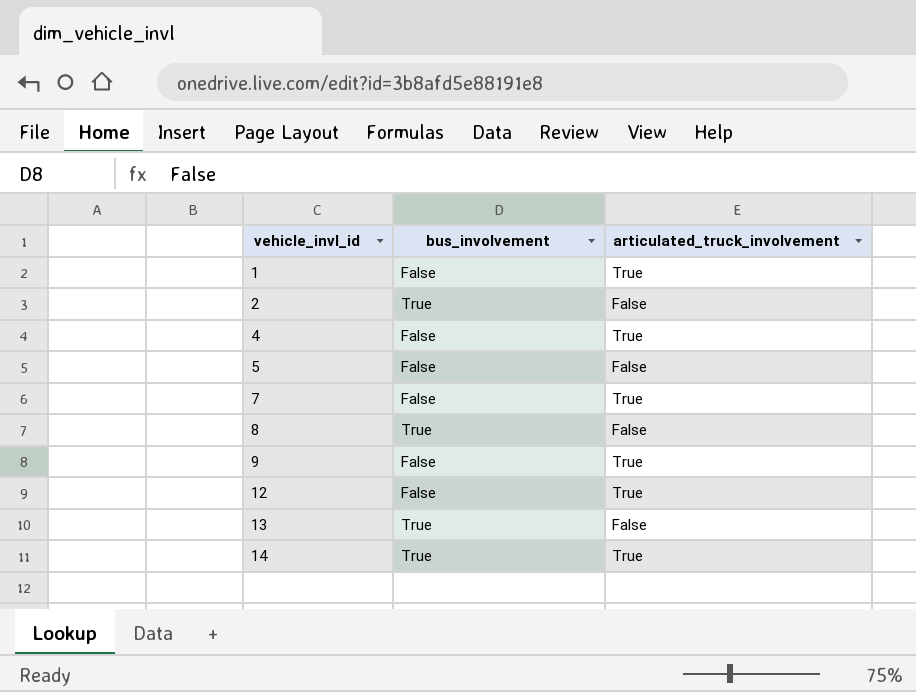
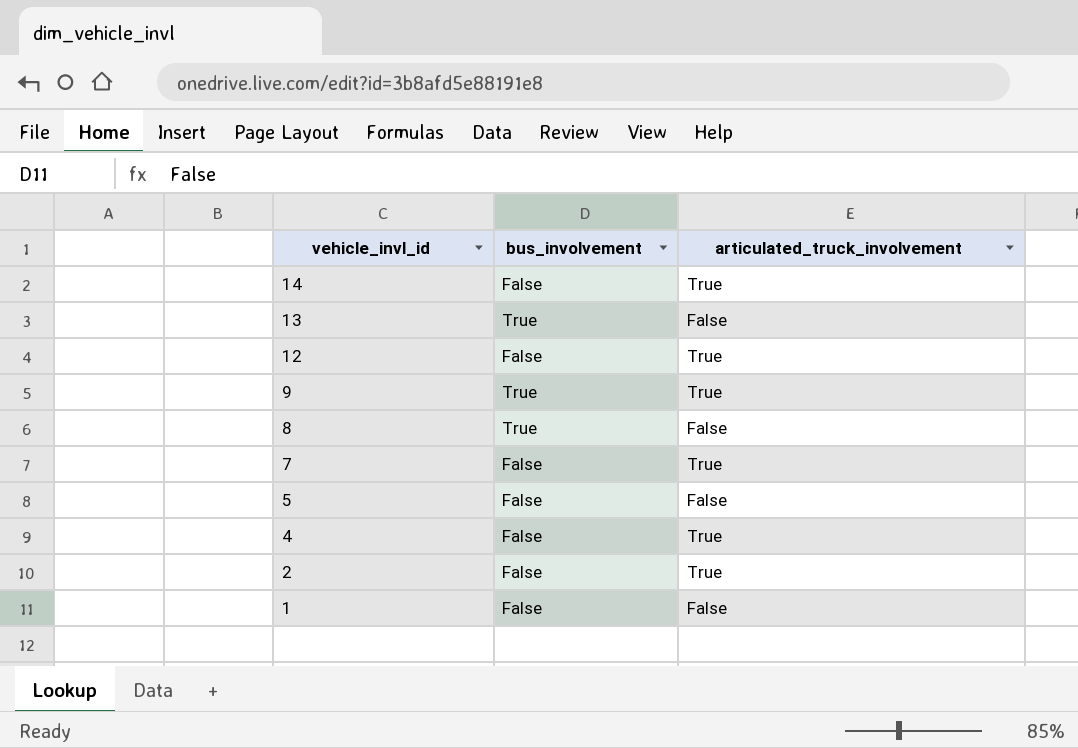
row order: vehicle_invl_id ascending -> vehicle_invl_id descending
14 | bus_involvement: True -> False
9 | bus_involvement: False -> True
2 | bus_involvement: True -> False
2 | articulated_truck_involvement: False -> True
1 | articulated_truck_involvement: True -> False

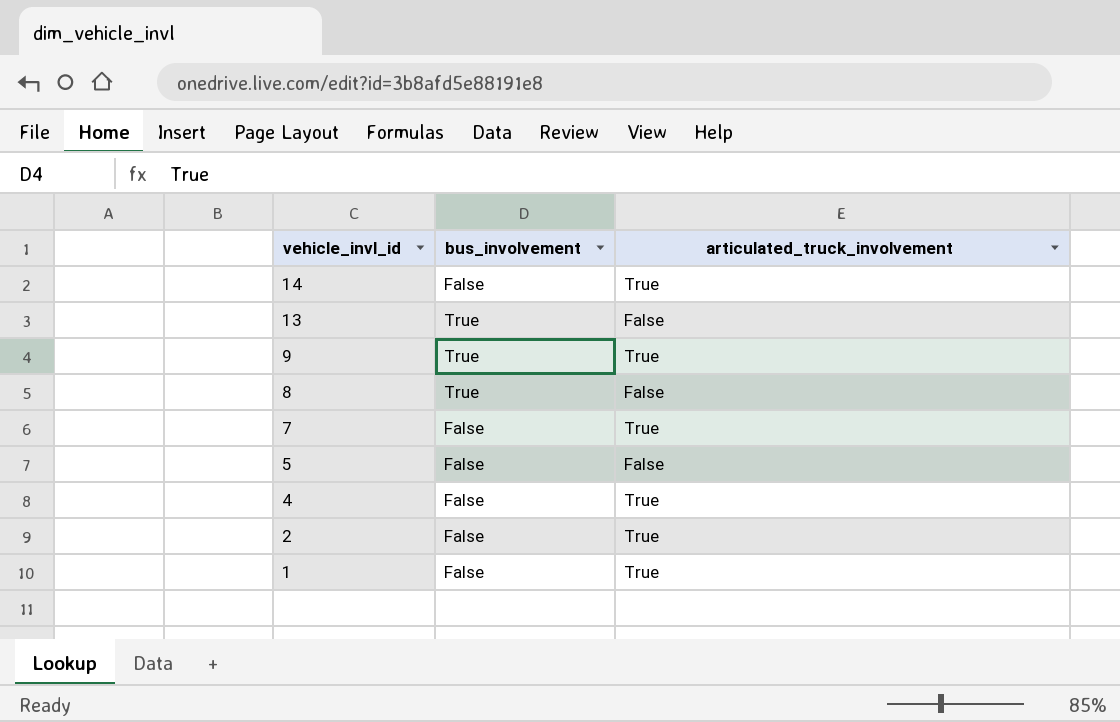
row 12: False | True -> none
1 | articulated_truck_involvement: False -> True

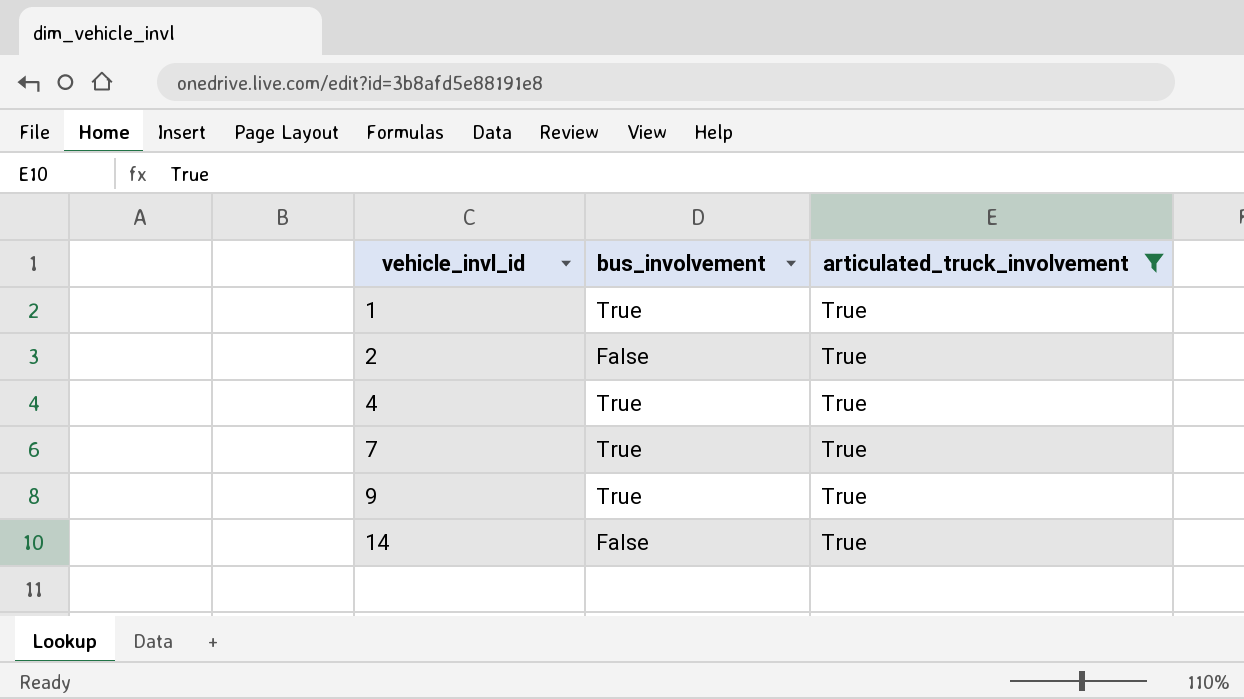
filter: none -> articulated_truck_involvement = True
row order: vehicle_invl_id descending -> vehicle_invl_id ascending
1 | bus_involvement: False -> True
4 | bus_involvement: False -> True
7 | bus_involvement: False -> True

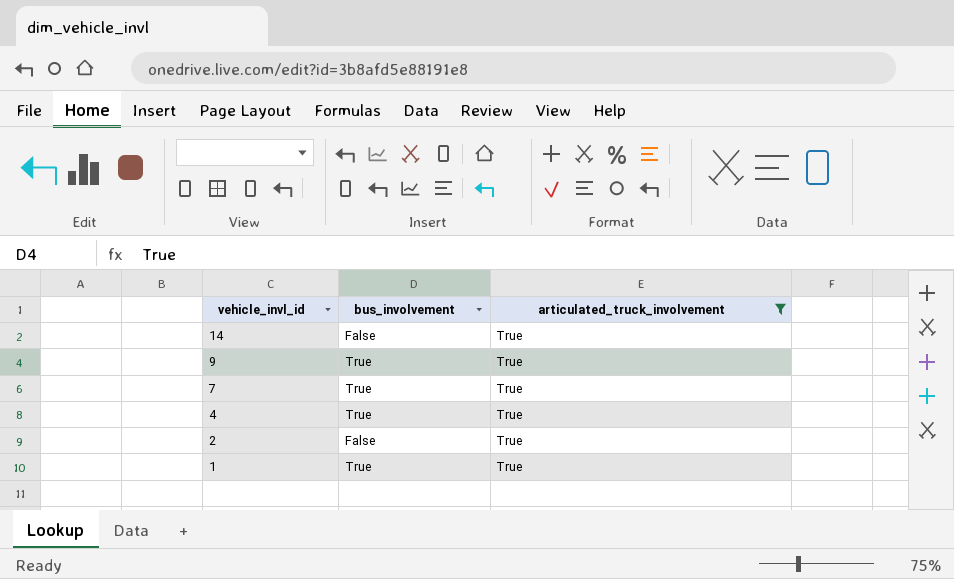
row order: vehicle_invl_id ascending -> vehicle_invl_id descending

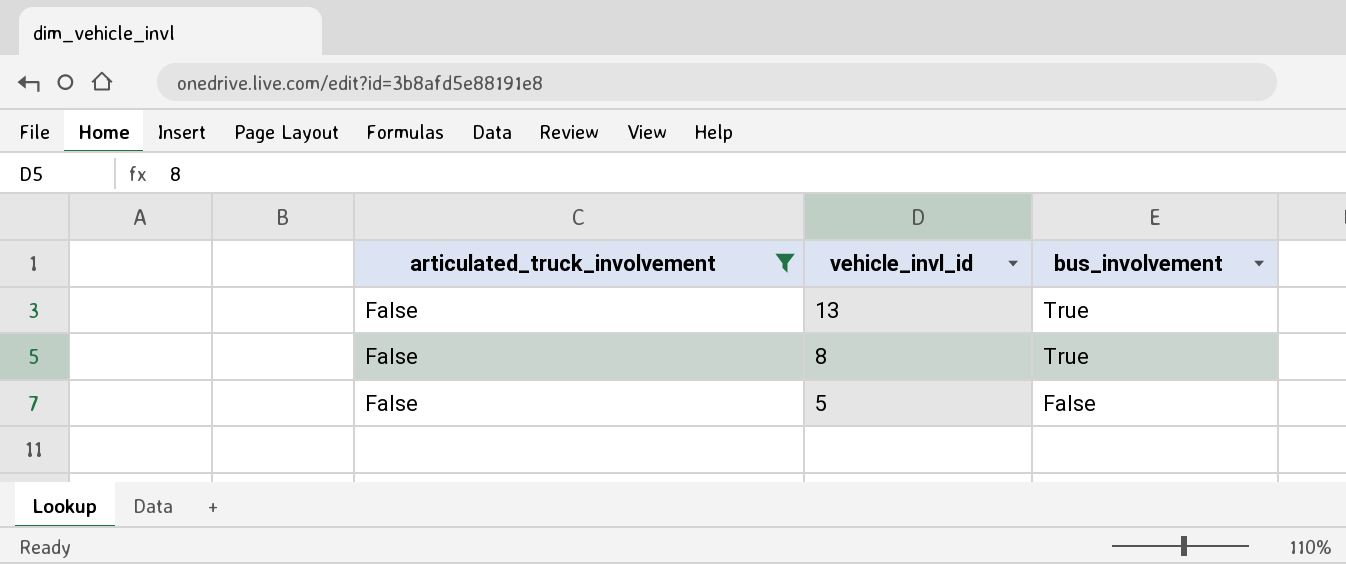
filter: articulated_truck_involvement = True -> articulated_truck_involvement = False
column articulated_truck_involvement | position: 3 -> 1

